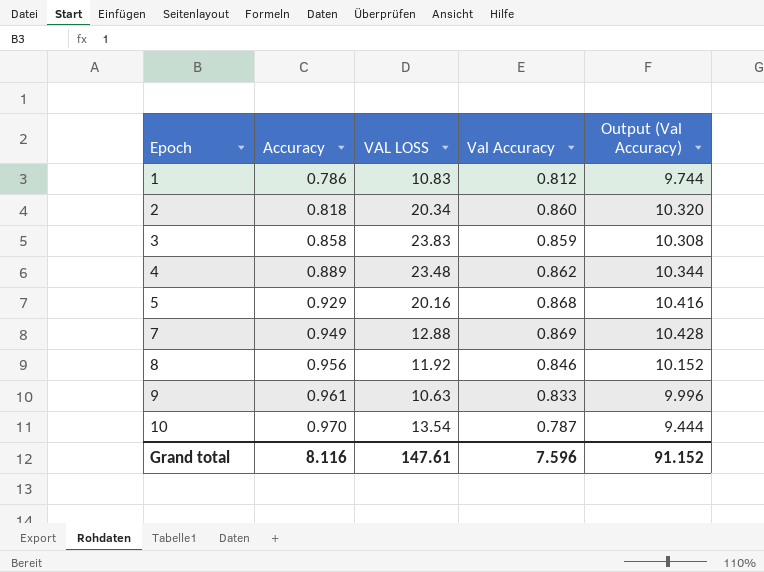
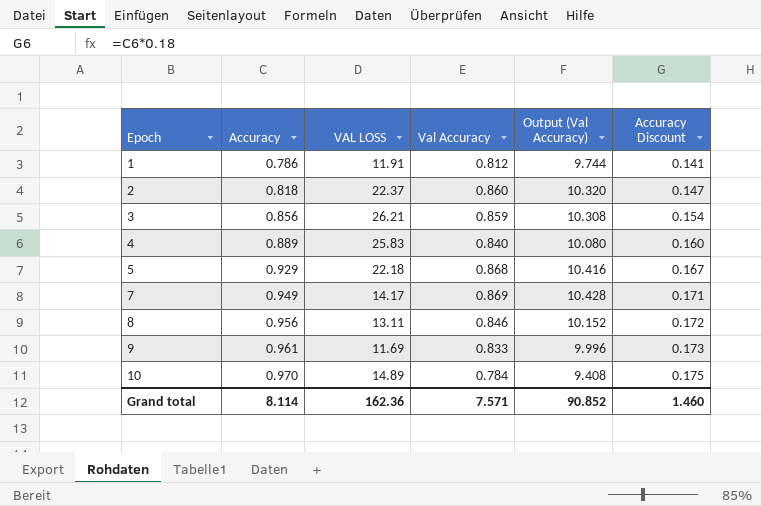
column Accuracy Discount | formula: none -> [Accuracy] * 0.18
1 | VAL LOSS: 10.83 -> 11.91
2 | VAL LOSS: 20.34 -> 22.37
3 | Accuracy: 0.858 -> 0.856
3 | VAL LOSS: 23.83 -> 26.21
4 | VAL LOSS: 23.48 -> 25.83
4 | Val Accuracy: 0.862 -> 0.840
4 | Output (Val Accuracy): 10.344 -> 10.080
5 | VAL LOSS: 20.16 -> 22.18
7 | VAL LOSS: 12.88 -> 14.17
8 | VAL LOSS: 11.92 -> 13.11
9 | VAL LOSS: 10.63 -> 11.69
10 | VAL LOSS: 13.54 -> 14.89
10 | Val Accuracy: 0.787 -> 0.784
10 | Output (Val Accuracy): 9.444 -> 9.408
Grand total | Accuracy: 8.116 -> 8.114
Grand total | VAL LOSS: 147.61 -> 162.36
Grand total | Val Accuracy: 7.596 -> 7.571
Grand total | Output (Val Accuracy): 91.152 -> 90.852

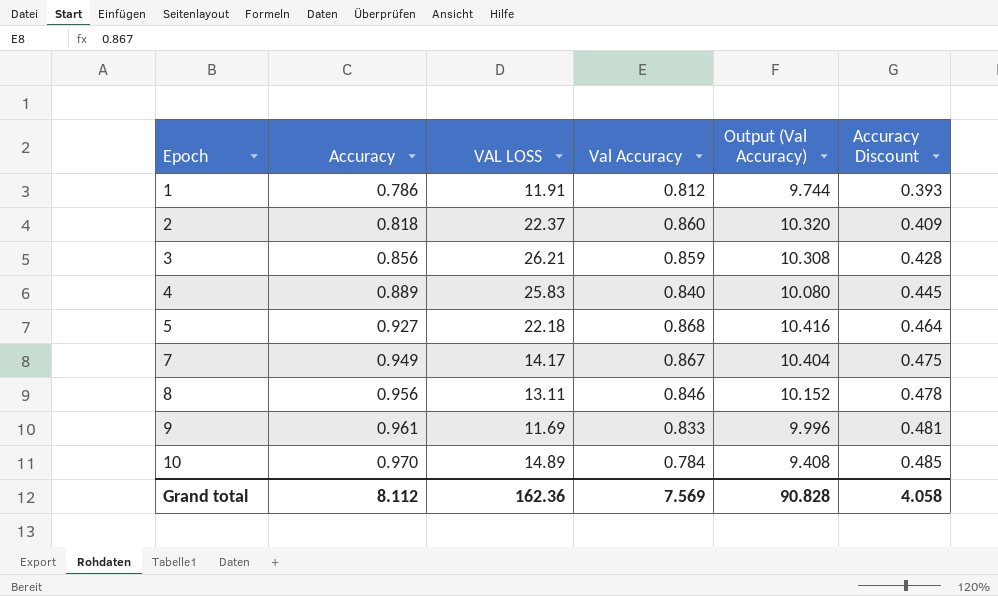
column Accuracy Discount | formula: [Accuracy] * 0.18 -> [Accuracy] * 0.5
5 | Accuracy: 0.929 -> 0.927
7 | Val Accuracy: 0.869 -> 0.867
7 | Output (Val Accuracy): 10.428 -> 10.404
Grand total | Accuracy: 8.114 -> 8.112
Grand total | Val Accuracy: 7.571 -> 7.569
Grand total | Output (Val Accuracy): 90.852 -> 90.828
Grand total | Accuracy Discount: 1.460 -> 4.058

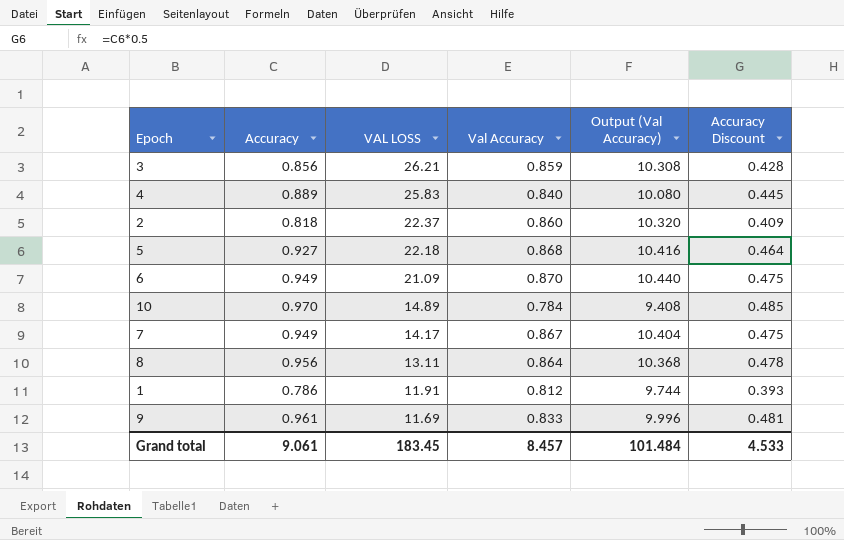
row order: Epoch ascending -> VAL LOSS descending
row 6: none -> 0.949 | 21.09 | 0.870 | 10.440 | 0.475
8 | Val Accuracy: 0.846 -> 0.864
8 | Output (Val Accuracy): 10.152 -> 10.368
Grand total | Accuracy: 8.112 -> 9.061
Grand total | VAL LOSS: 162.36 -> 183.45
Grand total | Val Accuracy: 7.569 -> 8.457
Grand total | Output (Val Accuracy): 90.828 -> 101.484
Grand total | Accuracy Discount: 4.058 -> 4.533

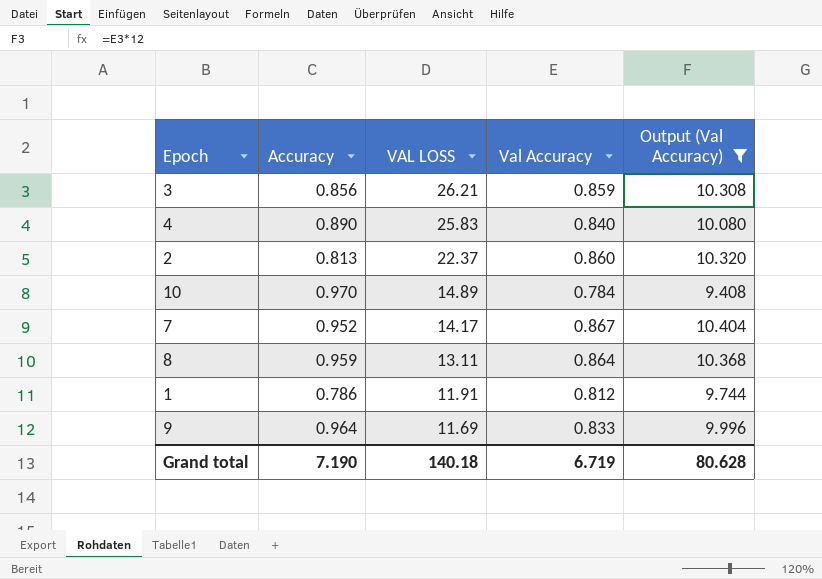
filter: none -> Output (Val Accuracy) <= 10.404
column Accuracy Discount | formula: [Accuracy] * 0.5 -> none
4 | Accuracy: 0.889 -> 0.890
2 | Accuracy: 0.818 -> 0.813
7 | Accuracy: 0.949 -> 0.952
8 | Accuracy: 0.956 -> 0.959
9 | Accuracy: 0.961 -> 0.964
Grand total | Accuracy: 9.061 -> 7.190
Grand total | VAL LOSS: 183.45 -> 140.18
Grand total | Val Accuracy: 8.457 -> 6.719
Grand total | Output (Val Accuracy): 101.484 -> 80.628

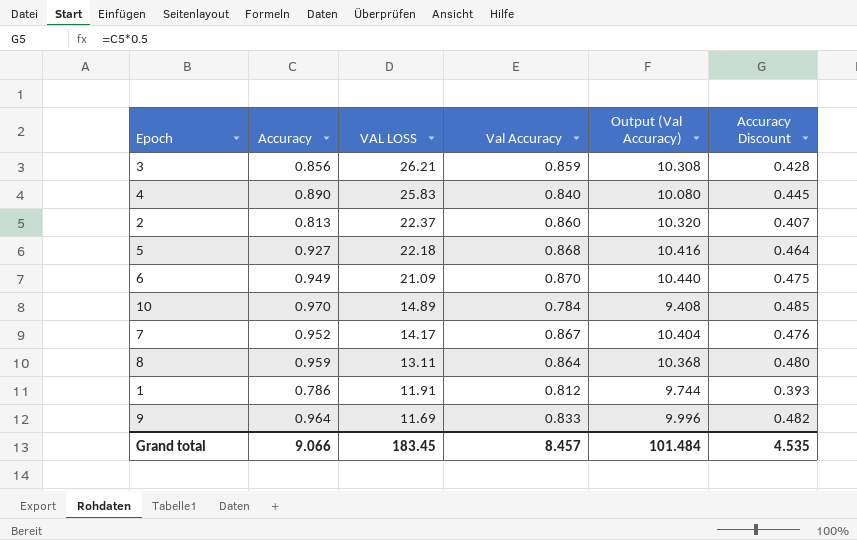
filter: Output (Val Accuracy) <= 10.404 -> none
column Accuracy Discount | formula: none -> [Accuracy] * 0.5
Grand total | Accuracy: 7.190 -> 9.066
Grand total | VAL LOSS: 140.18 -> 183.45
Grand total | Val Accuracy: 6.719 -> 8.457
Grand total | Output (Val Accuracy): 80.628 -> 101.484

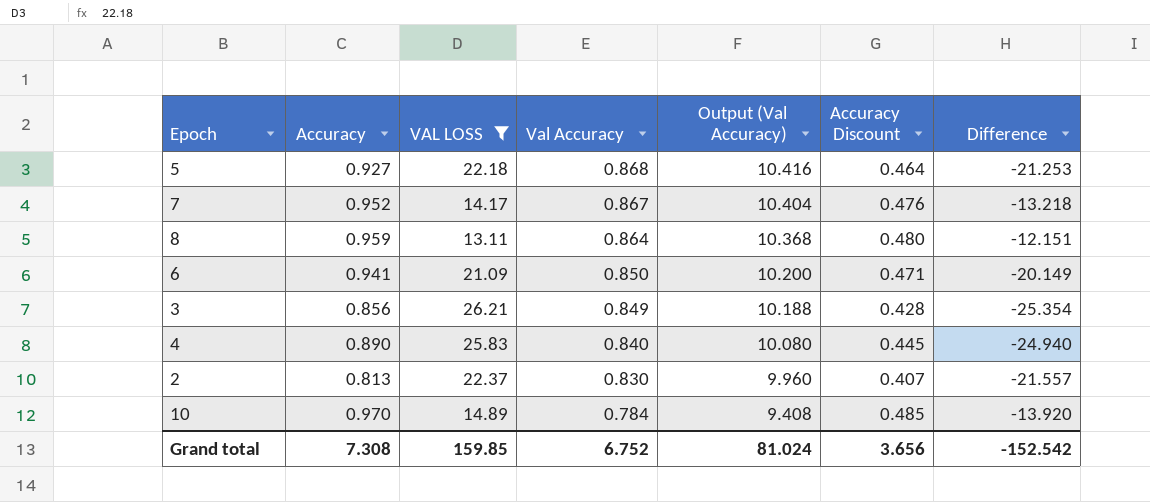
filter: none -> VAL LOSS >= 13.11
row order: VAL LOSS descending -> Val Accuracy descending
column Difference | formula: none -> [Accuracy] - [VAL LOSS]
6 | Accuracy: 0.949 -> 0.941
6 | Val Accuracy: 0.870 -> 0.850
6 | Output (Val Accuracy): 10.440 -> 10.200
6 | Accuracy Discount: 0.475 -> 0.471
3 | Val Accuracy: 0.859 -> 0.849
3 | Output (Val Accuracy): 10.308 -> 10.188
2 | Val Accuracy: 0.860 -> 0.830
2 | Output (Val Accuracy): 10.320 -> 9.960
Grand total | Accuracy: 9.066 -> 7.308
Grand total | VAL LOSS: 183.45 -> 159.85
Grand total | Val Accuracy: 8.457 -> 6.752
Grand total | Output (Val Accuracy): 101.484 -> 81.024
Grand total | Accuracy Discount: 4.535 -> 3.656

